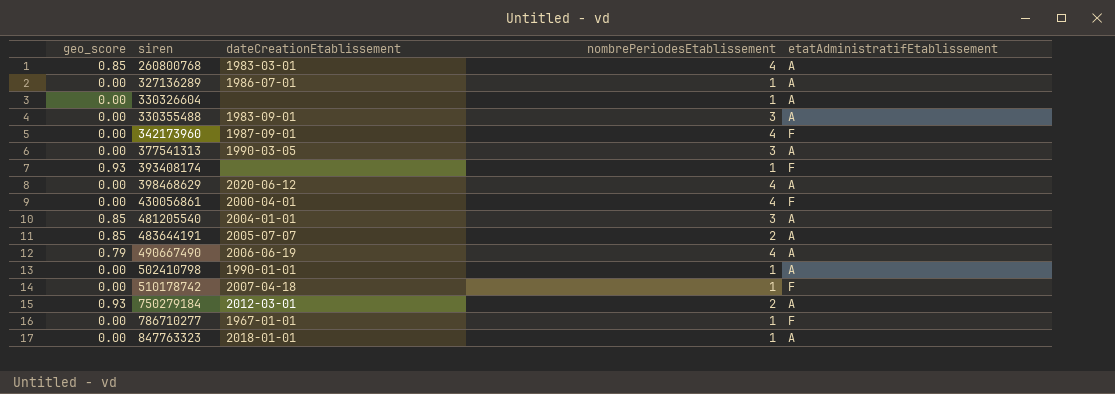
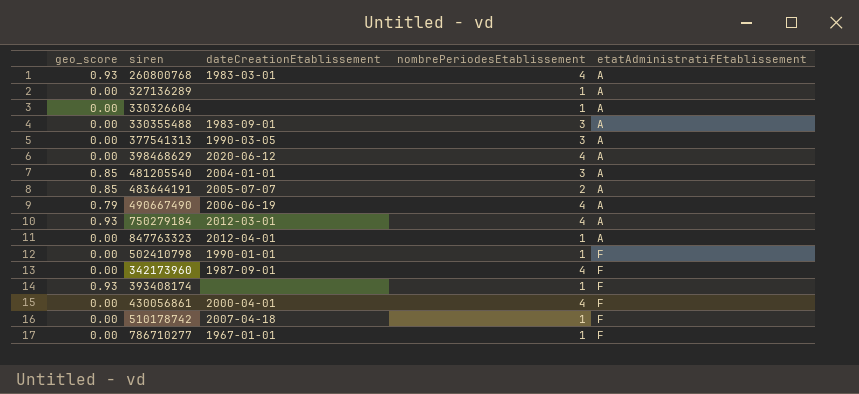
row order: siren ascending -> etatAdministratifEtablissement ascending
260800768 | geo_score: 0.85 -> 0.93
327136289 | dateCreationEtablissement: 1986-07-01 -> none
750279184 | nombrePeriodesEtablissement: 2 -> 4
847763323 | dateCreationEtablissement: 2018-01-01 -> 2012-04-01
502410798 | etatAdministratifEtablissement: A -> F

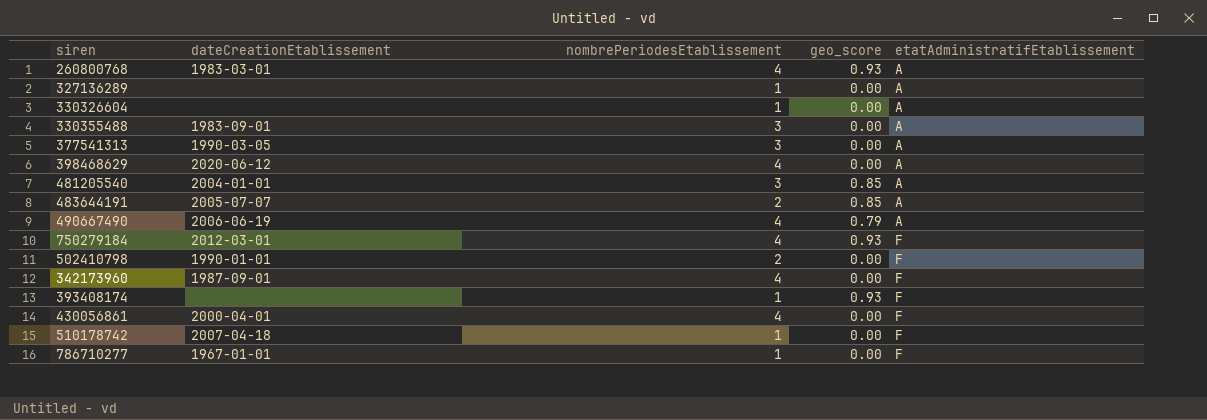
column geo_score | position: 1 -> 4
row 847763323: 0.00 | 2012-04-01 | 1 | A -> none
750279184 | etatAdministratifEtablissement: A -> F
502410798 | nombrePeriodesEtablissement: 1 -> 2

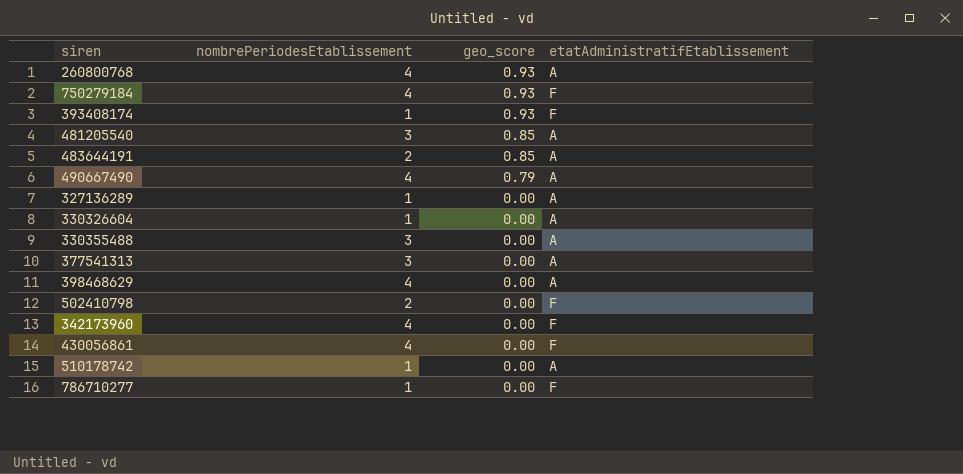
row order: etatAdministratifEtablissement ascending -> geo_score descending
column dateCreationEtablissement | position: 2 -> none
510178742 | etatAdministratifEtablissement: F -> A

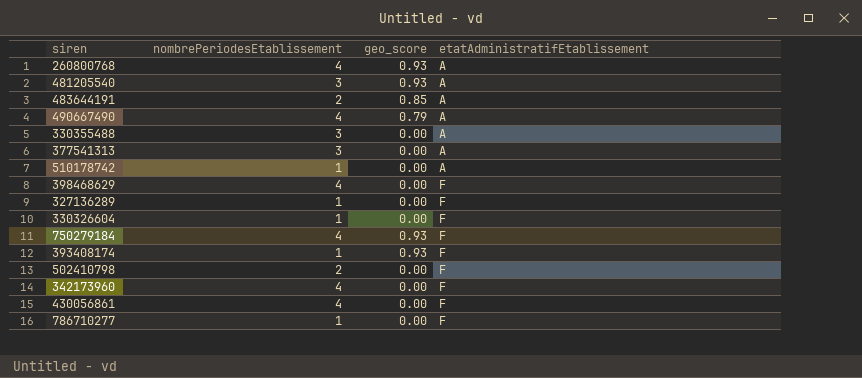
row order: geo_score descending -> etatAdministratifEtablissement ascending
481205540 | geo_score: 0.85 -> 0.93
398468629 | etatAdministratifEtablissement: A -> F
327136289 | etatAdministratifEtablissement: A -> F
330326604 | etatAdministratifEtablissement: A -> F

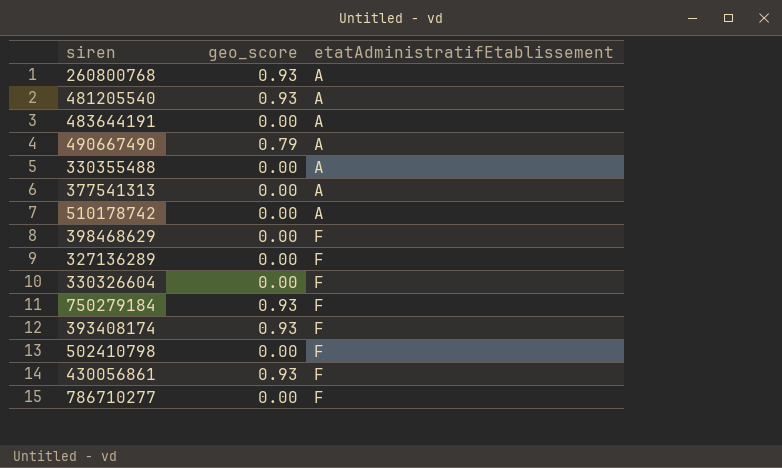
column nombrePeriodesEtablissement | position: 2 -> none
row 342173960: 4 | 0.00 | F -> none
483644191 | geo_score: 0.85 -> 0.00
430056861 | geo_score: 0.00 -> 0.93

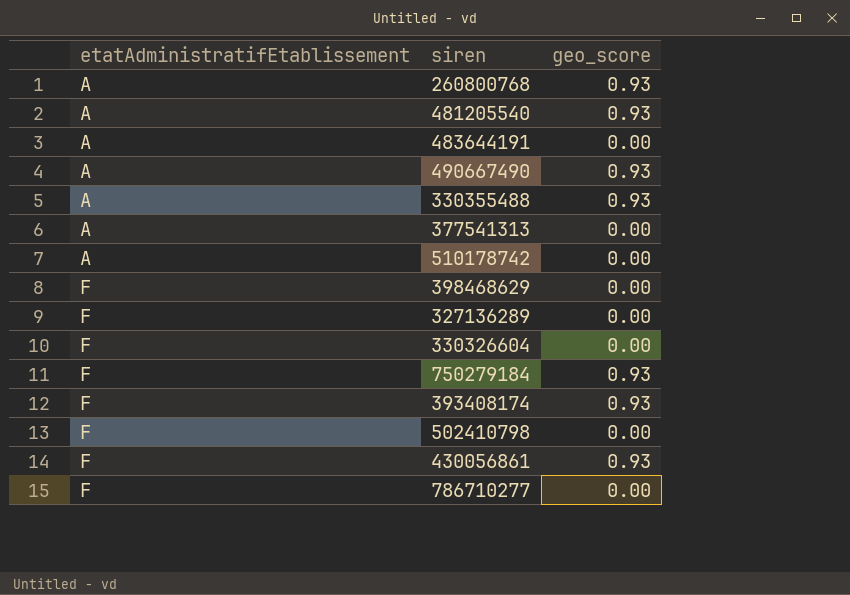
column etatAdministratifEtablissement | position: 3 -> 1
490667490 | geo_score: 0.79 -> 0.93
330355488 | geo_score: 0.00 -> 0.93

